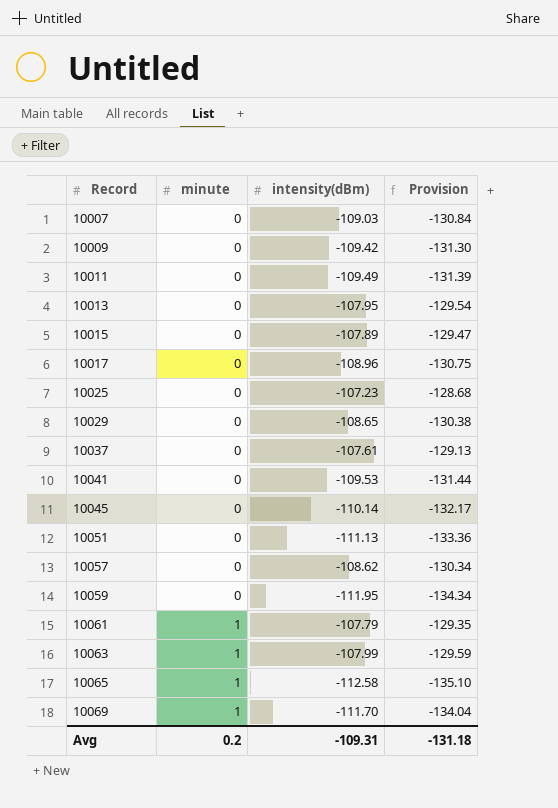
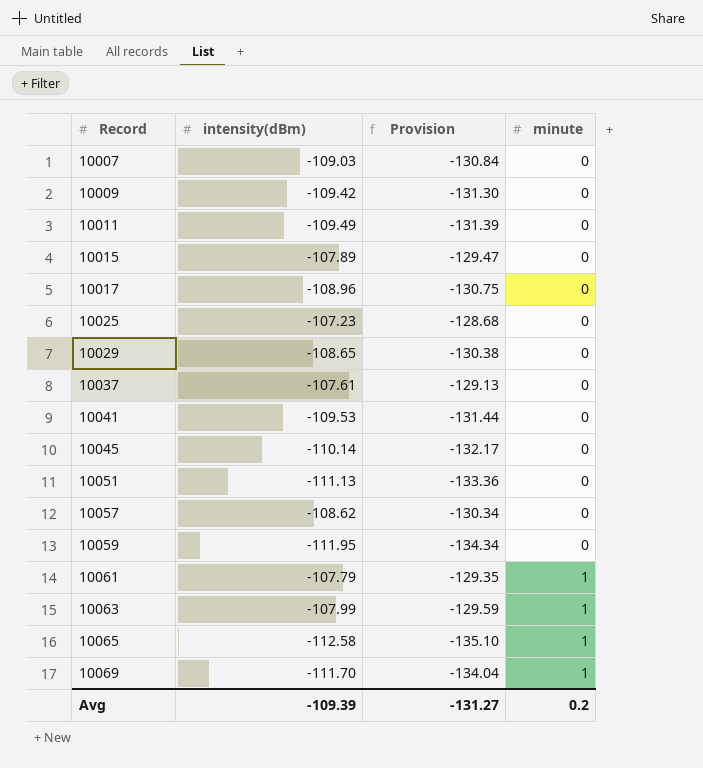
column minute | position: 2 -> 4
row 10013: 0 | -107.95 | -129.54 -> none
Avg | intensity(dBm): -109.31 -> -109.39
Avg | Provision: -131.18 -> -131.27

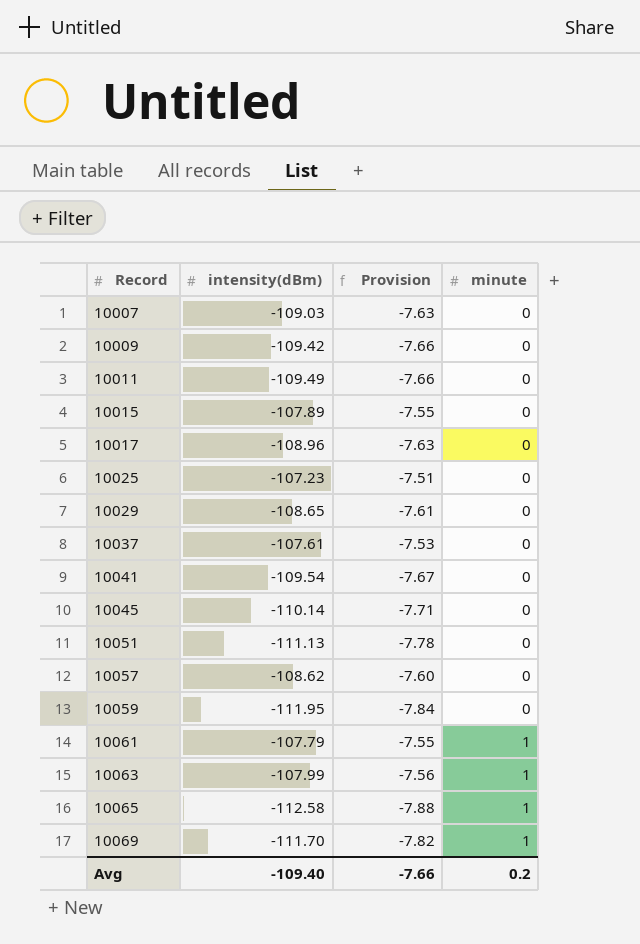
column Provision | formula: [intensity(dBm)] * 1.2 -> [intensity(dBm)] * 0.07
10041 | intensity(dBm): -109.53 -> -109.54
Avg | intensity(dBm): -109.39 -> -109.40
Avg | Provision: -131.27 -> -7.66

